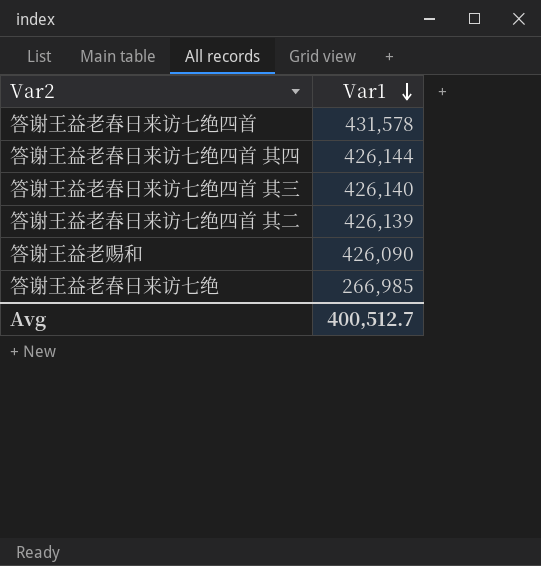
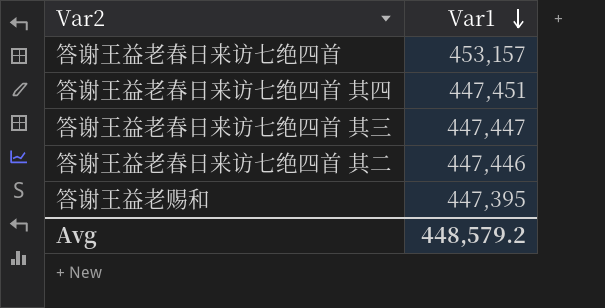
row 答谢王益老春日来访七绝: 266,985 -> none
答谢王益老春日来访七绝四首 | Var1: 431,578 -> 453,157
答谢王益老春日来访七绝四首 其四 | Var1: 426,144 -> 447,451
答谢王益老春日来访七绝四首 其三 | Var1: 426,140 -> 447,447
答谢王益老春日来访七绝四首 其二 | Var1: 426,139 -> 447,446
答谢王益老赐和 | Var1: 426,090 -> 447,395
Avg | Var1: 400,512.7 -> 448,579.2

